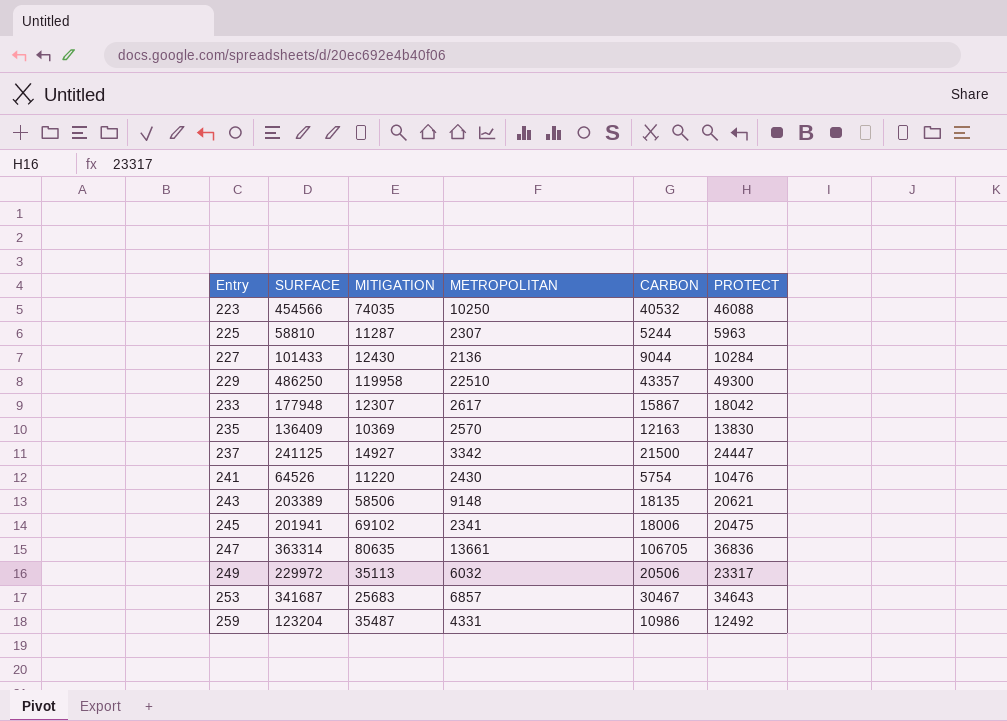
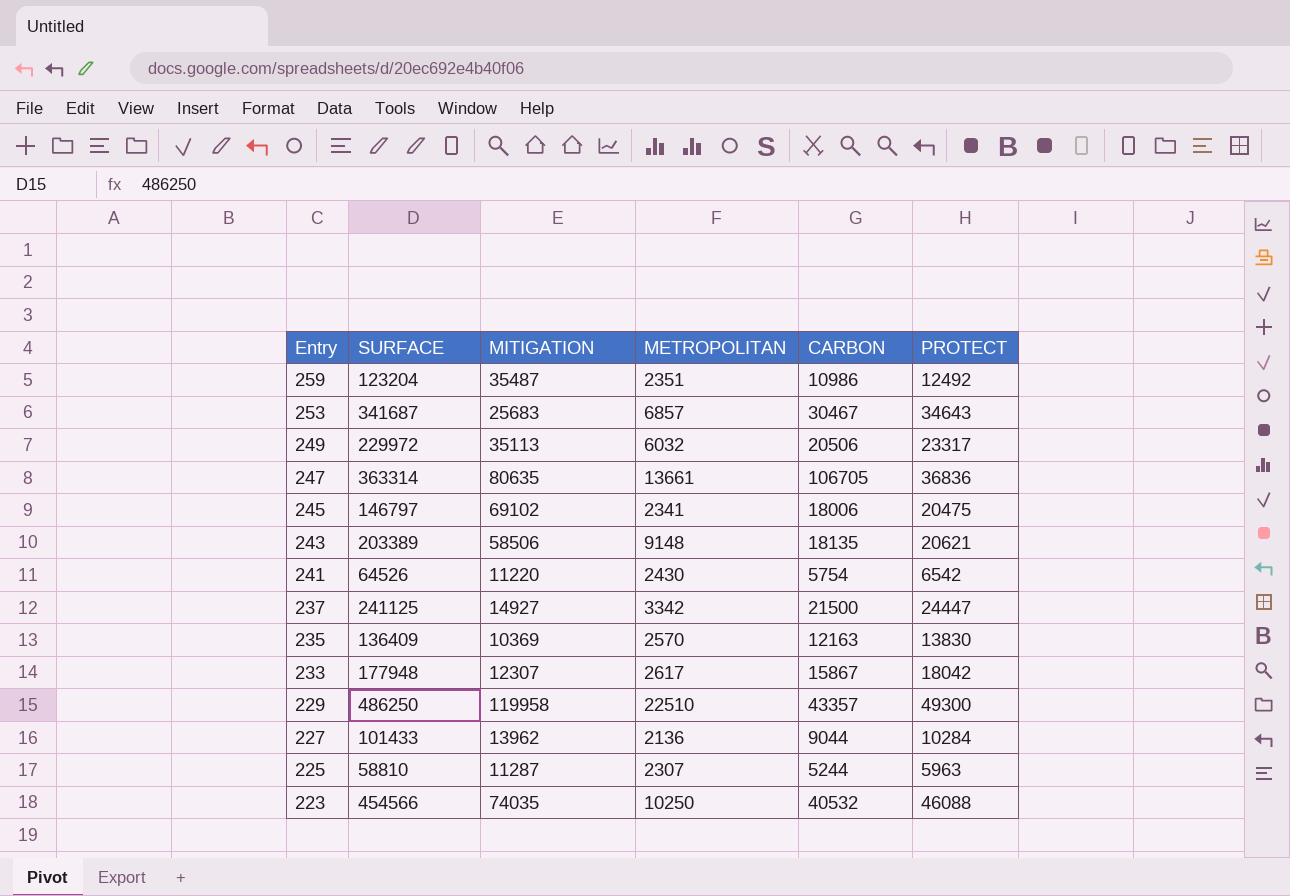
row order: Entry ascending -> Entry descending
259 | METROPOLITAN: 4331 -> 2351
245 | SURFACE: 201941 -> 146797
241 | PROTECT: 10476 -> 6542
227 | MITIGATION: 12430 -> 13962

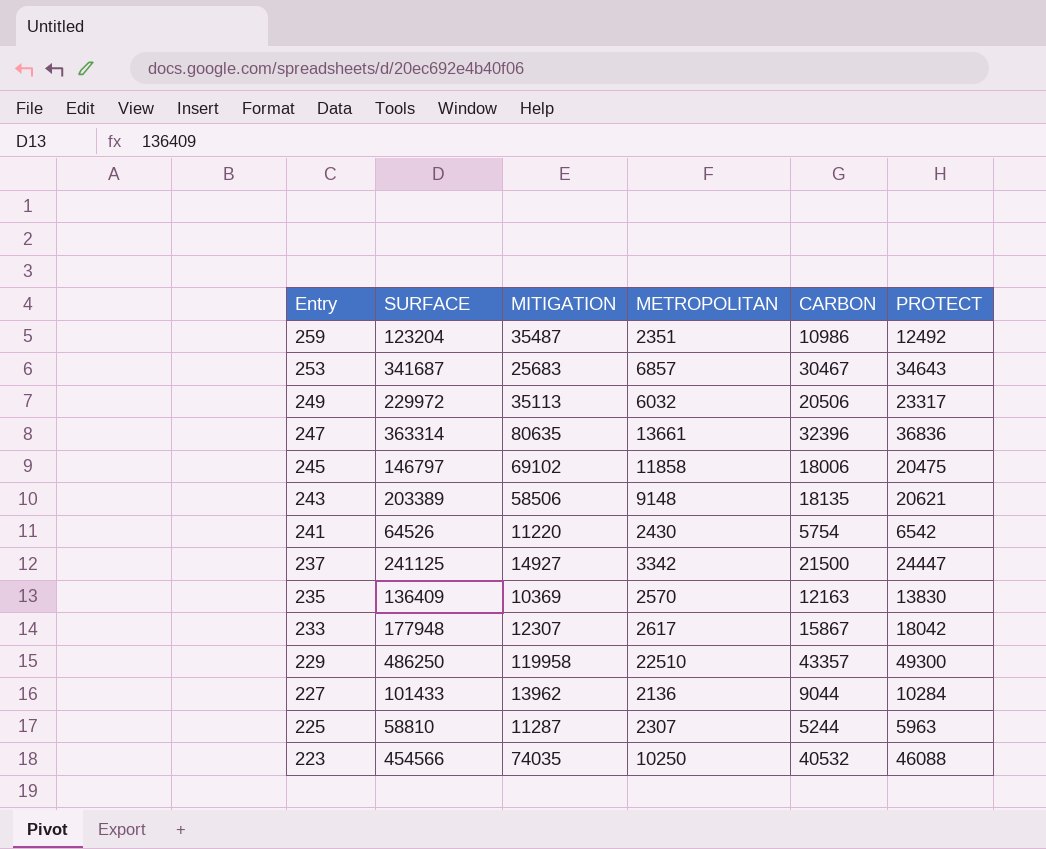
247 | CARBON: 106705 -> 32396
245 | METROPOLITAN: 2341 -> 11858

